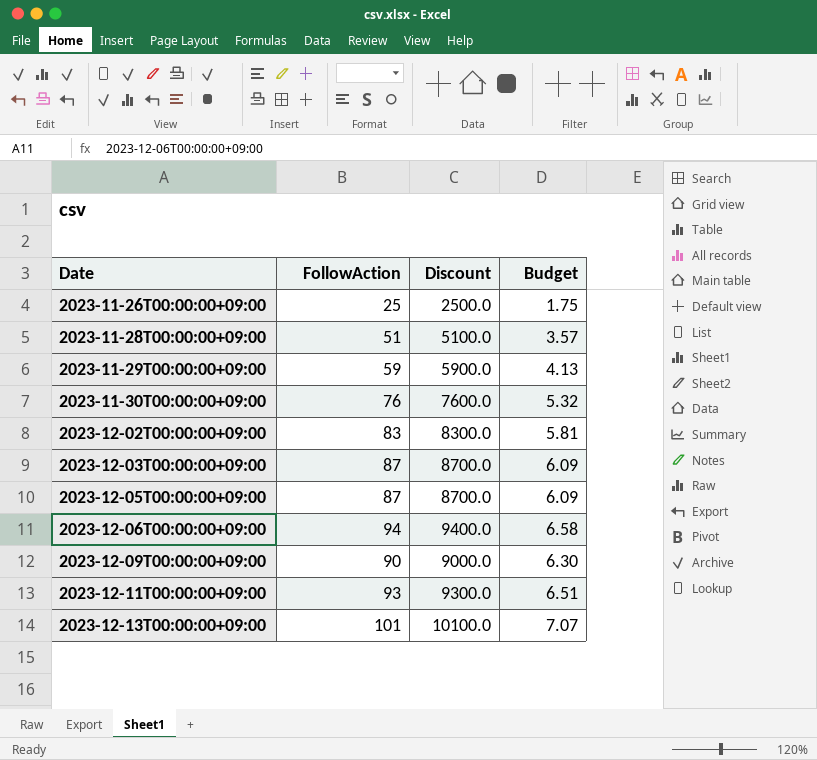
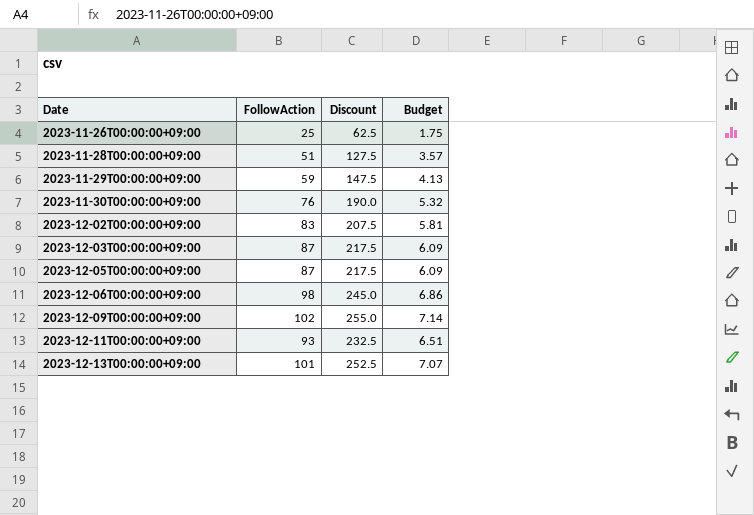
column Discount | formula: [FollowAction] * 100 -> [FollowAction] * 2.5
2023-12-06T00:00:00+09:00 | FollowAction: 94 -> 98
2023-12-06T00:00:00+09:00 | Budget: 6.58 -> 6.86
2023-12-09T00:00:00+09:00 | FollowAction: 90 -> 102
2023-12-09T00:00:00+09:00 | Budget: 6.30 -> 7.14

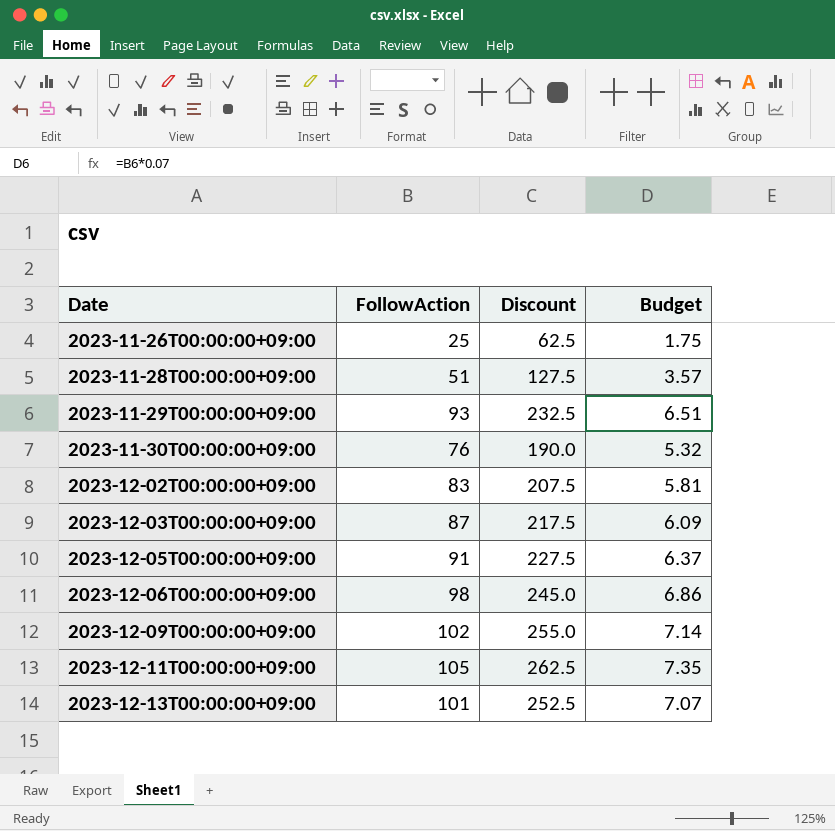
2023-11-29T00:00:00+09:00 | FollowAction: 59 -> 93
2023-11-29T00:00:00+09:00 | Discount: 147.5 -> 232.5
2023-11-29T00:00:00+09:00 | Budget: 4.13 -> 6.51
2023-12-05T00:00:00+09:00 | FollowAction: 87 -> 91
2023-12-05T00:00:00+09:00 | Discount: 217.5 -> 227.5
2023-12-05T00:00:00+09:00 | Budget: 6.09 -> 6.37
2023-12-11T00:00:00+09:00 | FollowAction: 93 -> 105
2023-12-11T00:00:00+09:00 | Discount: 232.5 -> 262.5
2023-12-11T00:00:00+09:00 | Budget: 6.51 -> 7.35

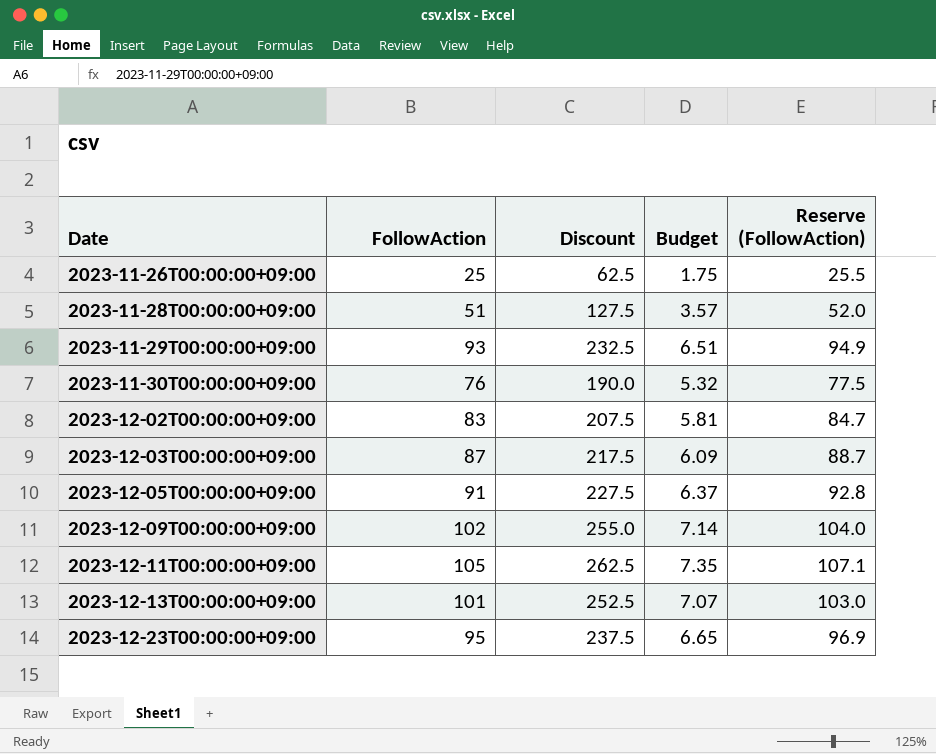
column Reserve (FollowAction) | formula: none -> [FollowAction] * 1.02
row 2023-12-06T00:00:00+09:00: 98 | 245.0 | 6.86 -> none
row 2023-12-23T00:00:00+09:00: none -> 95 | 237.5 | 6.65 | 96.9

